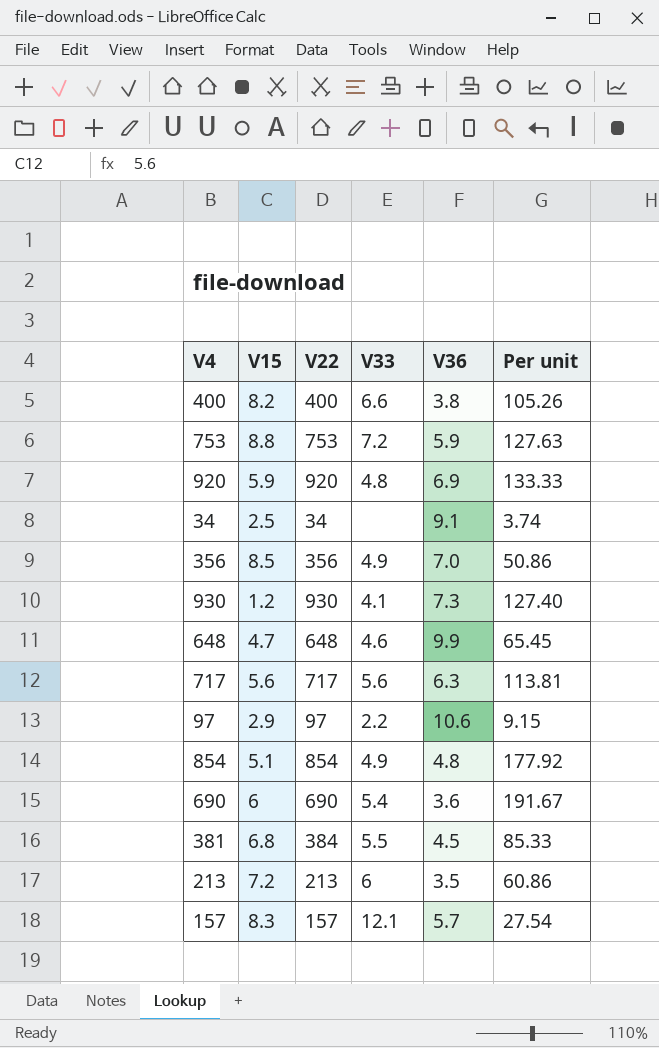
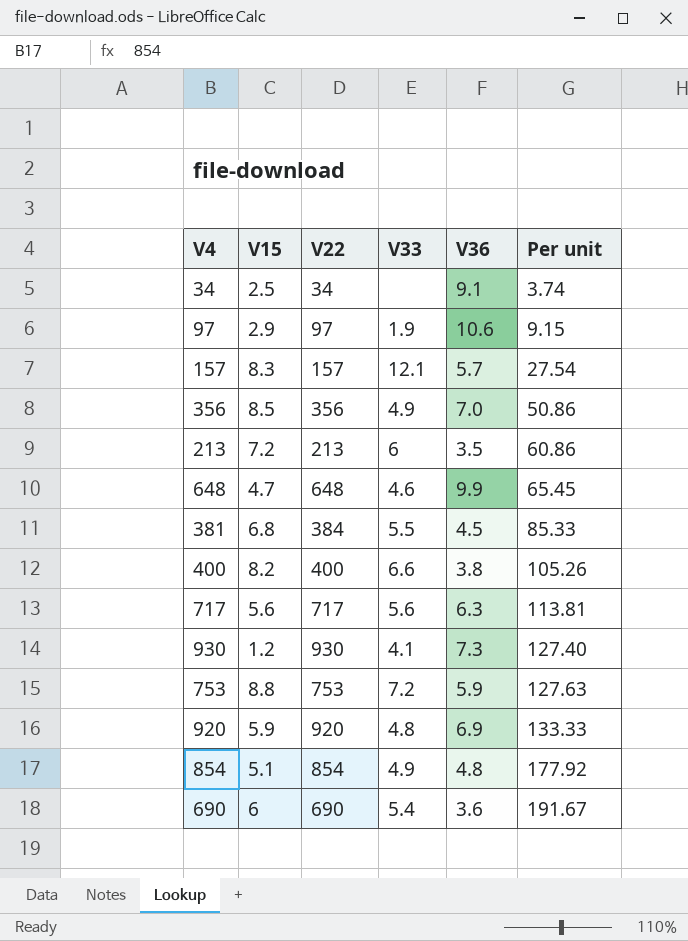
row order: none -> Per unit ascending
97 | V33: 2.2 -> 1.9

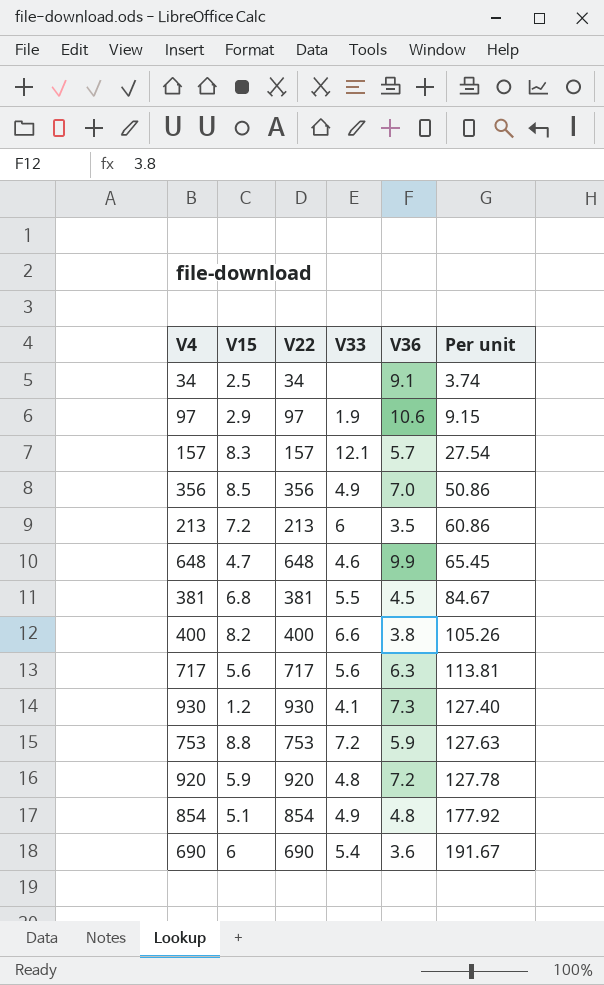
381 | V22: 384 -> 381
381 | Per unit: 85.33 -> 84.67
920 | V36: 6.9 -> 7.2
920 | Per unit: 133.33 -> 127.78

